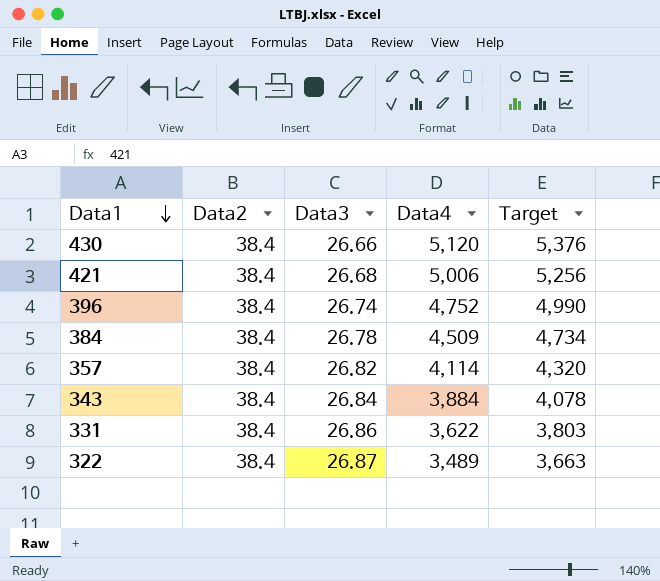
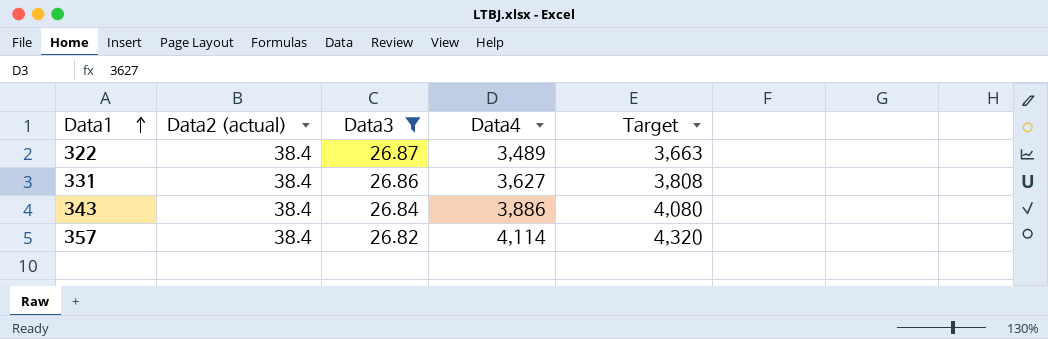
filter: none -> Data3 >= 26.82
row order: Data1 descending -> Data1 ascending
column name: Data2 -> Data2 (actual)
331 | Data4: 3,622 -> 3,627
331 | Target: 3,803 -> 3,808
343 | Data4: 3,884 -> 3,886
343 | Target: 4,078 -> 4,080

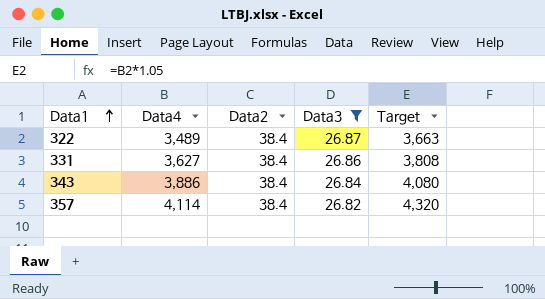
column Data4 | position: 4 -> 2
column name: Data2 (actual) -> Data2

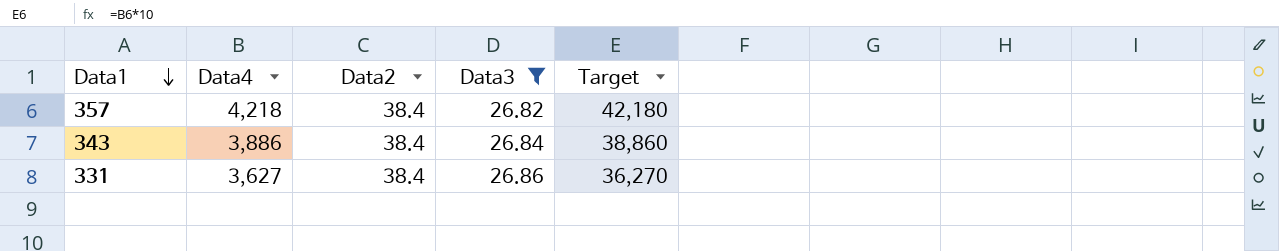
row order: Data1 ascending -> Data1 descending
column Target | formula: [Data4] * 1.05 -> [Data4] * 10
row 322: 3,489 | 38.4 | 26.87 | 3,663 -> none
357 | Data4: 4,114 -> 4,218

